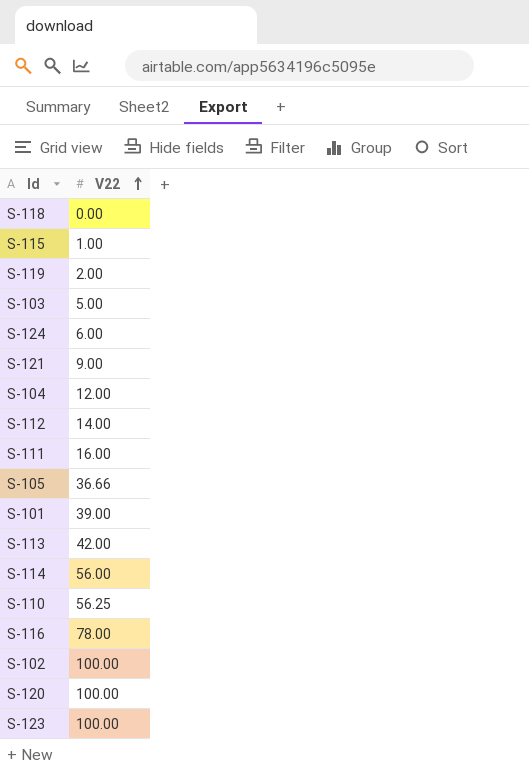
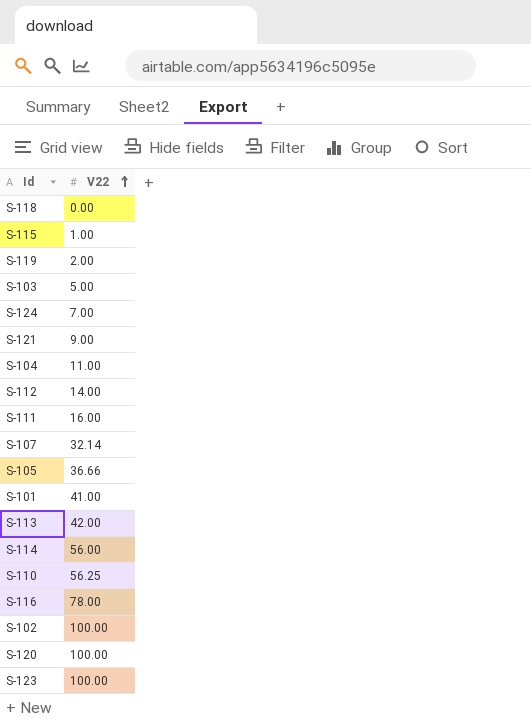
S-124 | V22: 6.00 -> 7.00
S-104 | V22: 12.00 -> 11.00
row S-107: none -> 32.14
S-101 | V22: 39.00 -> 41.00

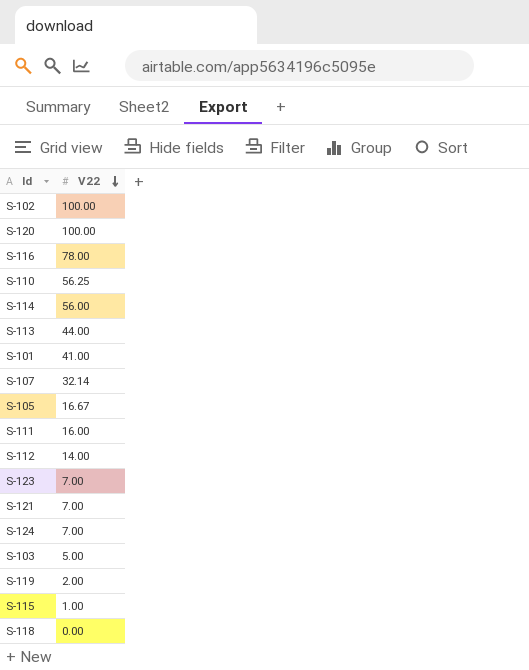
row order: V22 ascending -> V22 descending
row S-104: 11.00 -> none
S-113 | V22: 42.00 -> 44.00
S-105 | V22: 36.66 -> 16.67
S-123 | V22: 100.00 -> 7.00
S-121 | V22: 9.00 -> 7.00

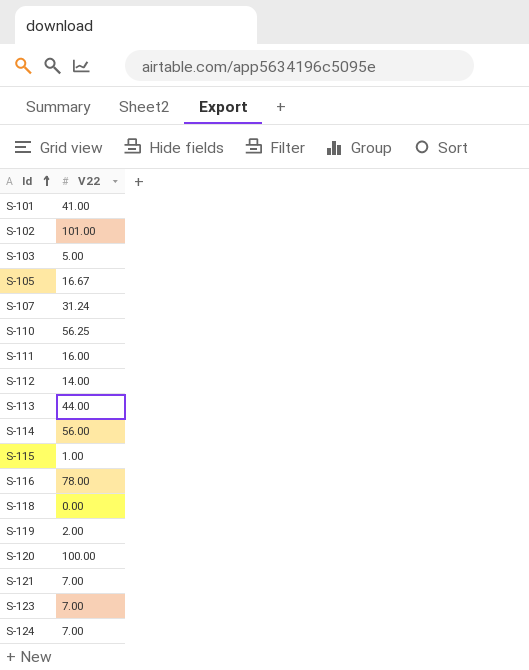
row order: V22 descending -> Id ascending
S-102 | V22: 100.00 -> 101.00
S-107 | V22: 32.14 -> 31.24

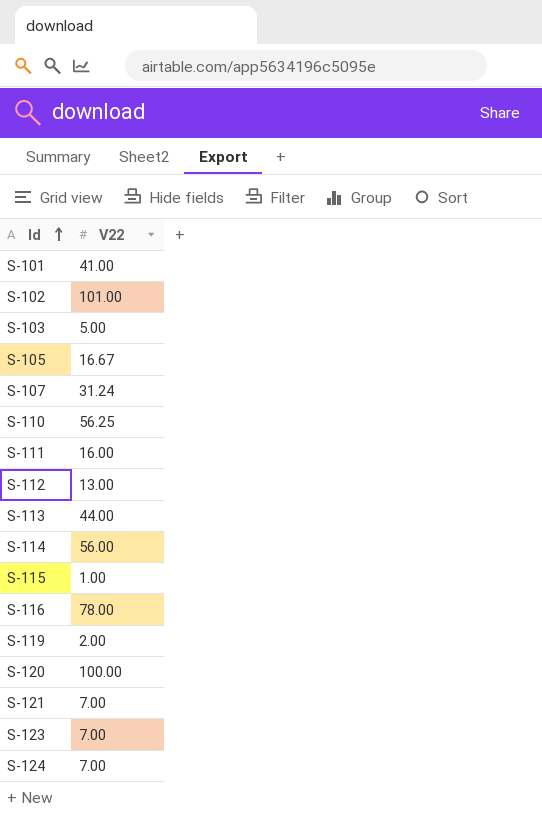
row S-118: 0.00 -> none
S-112 | V22: 14.00 -> 13.00

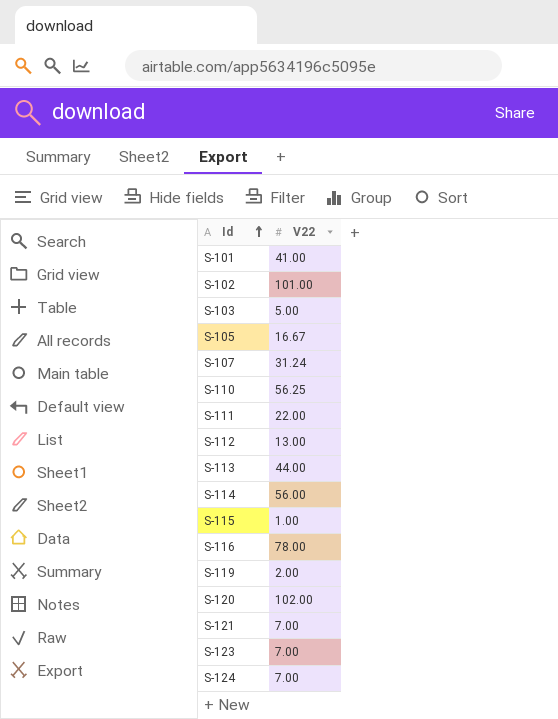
S-111 | V22: 16.00 -> 22.00
S-120 | V22: 100.00 -> 102.00

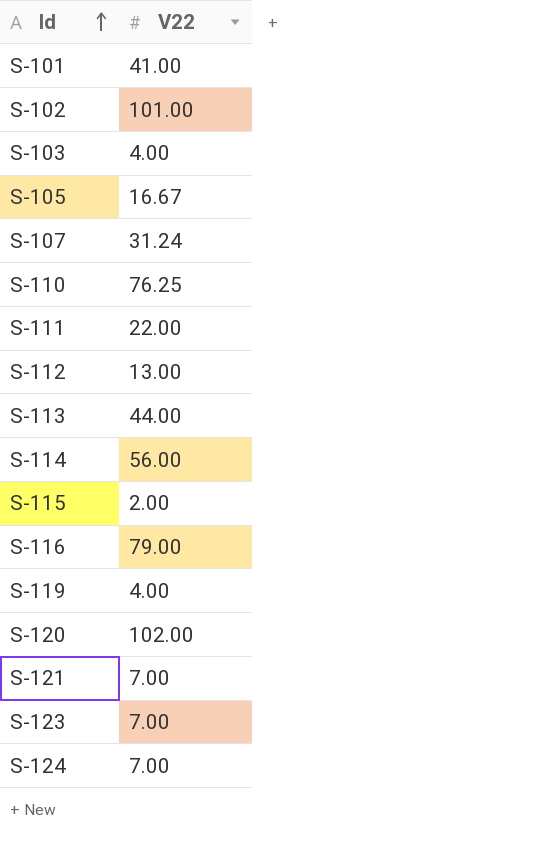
S-103 | V22: 5.00 -> 4.00
S-110 | V22: 56.25 -> 76.25
S-115 | V22: 1.00 -> 2.00
S-116 | V22: 78.00 -> 79.00
S-119 | V22: 2.00 -> 4.00

